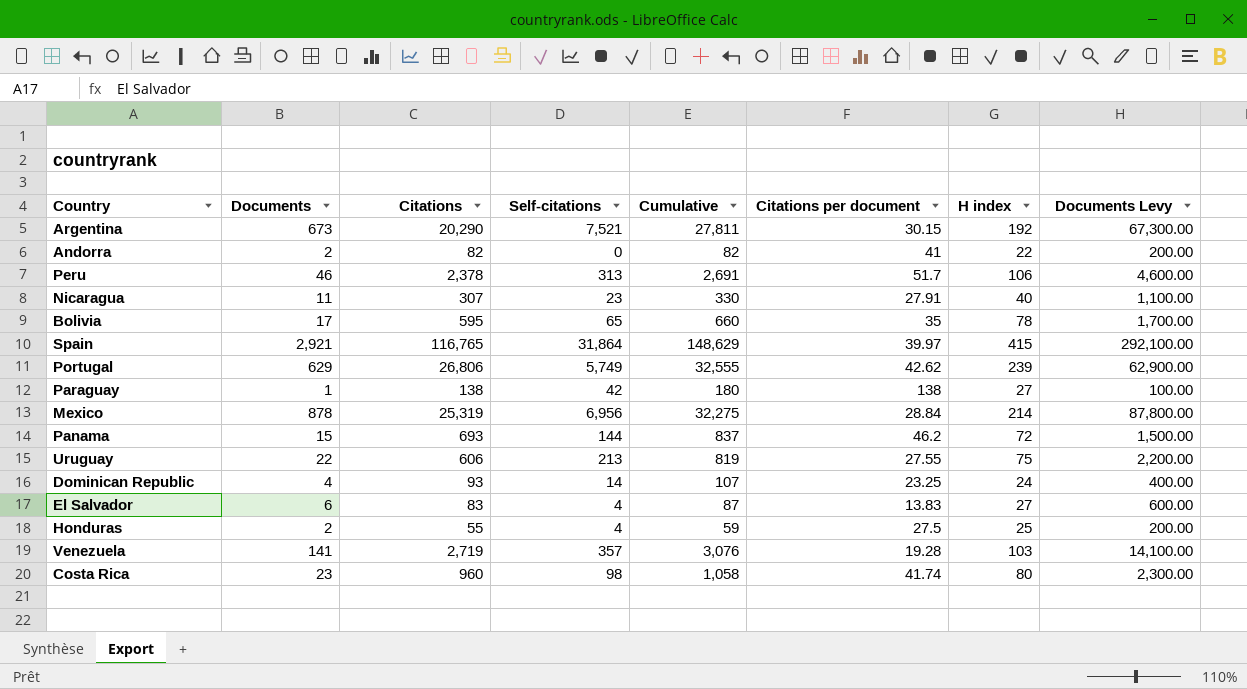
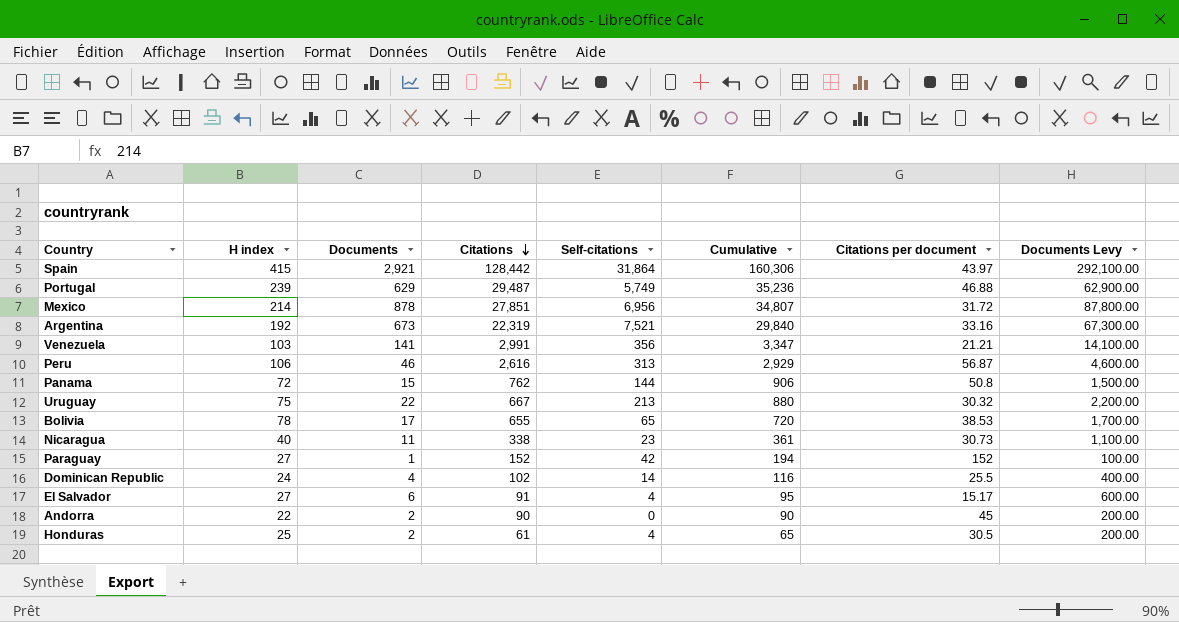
row order: none -> Citations descending
column H index | position: 7 -> 2
row Costa Rica: 23 | 960 | 98 | 1,058 | 41.74 | 80 | 2,300.00 -> none
Spain | Citations: 116,765 -> 128,442
Spain | Cumulative: 148,629 -> 160,306
Spain | Citations per document: 39.97 -> 43.97
Portugal | Citations: 26,806 -> 29,487
Portugal | Cumulative: 32,555 -> 35,236
Portugal | Citations per document: 42.62 -> 46.88
Mexico | Citations: 25,319 -> 27,851
Mexico | Cumulative: 32,275 -> 34,807
Mexico | Citations per document: 28.84 -> 31.72
Argentina | Citations: 20,290 -> 22,319
Argentina | Cumulative: 27,811 -> 29,840
Argentina | Citations per document: 30.15 -> 33.16
Venezuela | Citations: 2,719 -> 2,991
Venezuela | Self-citations: 357 -> 356
Venezuela | Cumulative: 3,076 -> 3,347
Venezuela | Citations per document: 19.28 -> 21.21
Peru | Citations: 2,378 -> 2,616
Peru | Cumulative: 2,691 -> 2,929
Peru | Citations per document: 51.7 -> 56.87
Panama | Citations: 693 -> 762
Panama | Cumulative: 837 -> 906
Panama | Citations per document: 46.2 -> 50.8
Uruguay | Citations: 606 -> 667
Uruguay | Cumulative: 819 -> 880
Uruguay | Citations per document: 27.55 -> 30.32
Bolivia | Citations: 595 -> 655
Bolivia | Cumulative: 660 -> 720
Bolivia | Citations per document: 35 -> 38.53
Nicaragua | Citations: 307 -> 338
Nicaragua | Cumulative: 330 -> 361
Nicaragua | Citations per document: 27.91 -> 30.73
Paraguay | Citations: 138 -> 152
Paraguay | Cumulative: 180 -> 194
Paraguay | Citations per document: 138 -> 152
Dominican Republic | Citations: 93 -> 102
Dominican Republic | Cumulative: 107 -> 116
Dominican Republic | Citations per document: 23.25 -> 25.5
El Salvador | Citations: 83 -> 91
El Salvador | Cumulative: 87 -> 95
El Salvador | Citations per document: 13.83 -> 15.17
Andorra | Citations: 82 -> 90
Andorra | Cumulative: 82 -> 90
Andorra | Citations per document: 41 -> 45
Honduras | Citations: 55 -> 61
Honduras | Cumulative: 59 -> 65
Honduras | Citations per document: 27.5 -> 30.5

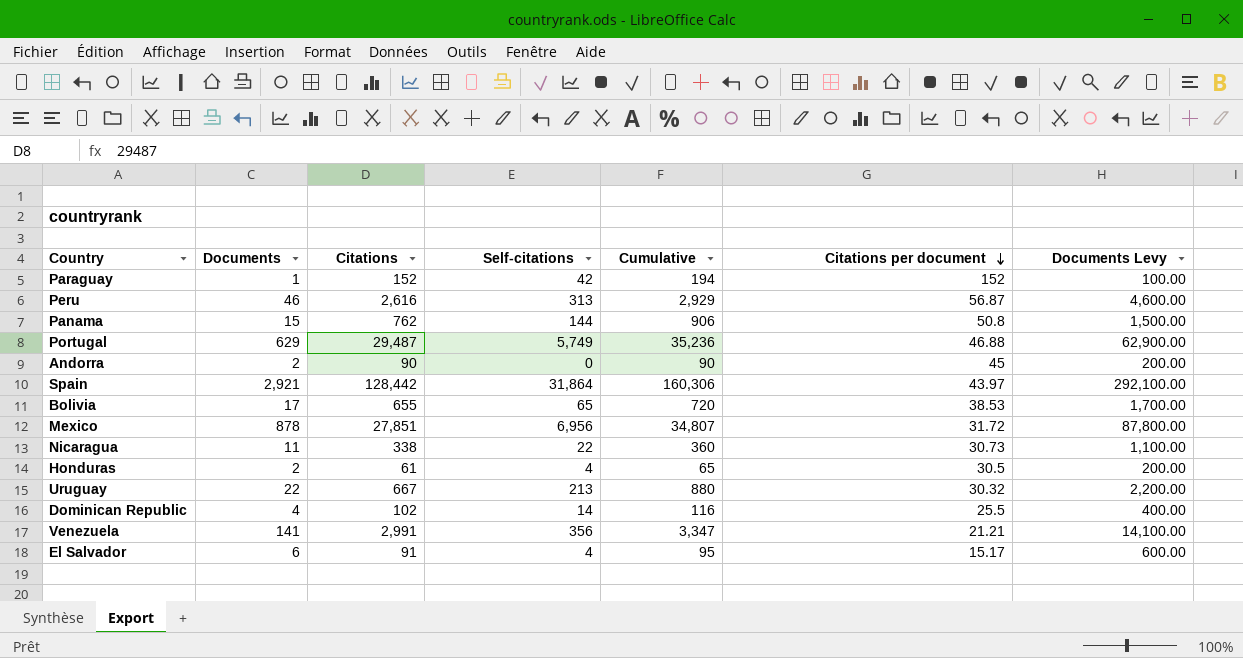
row order: Citations descending -> Citations per document descending
column H index | position: 2 -> none
row Argentina: 192 | 673 | 22,319 | 7,521 | 29,840 | 33.16 | 67,300.00 -> none
Nicaragua | Self-citations: 23 -> 22
Nicaragua | Cumulative: 361 -> 360

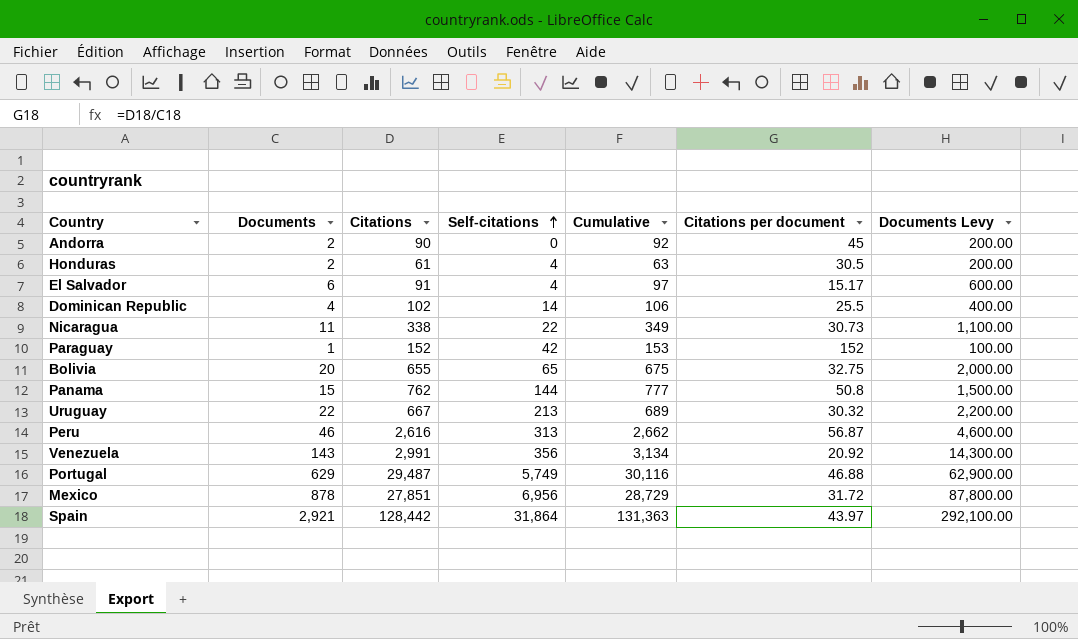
row order: Citations per document descending -> Self-citations ascending
column Cumulative | formula: [Citations] + [Self-citations] -> [Documents] + [Citations]
Bolivia | Documents: 17 -> 20
Bolivia | Citations per document: 38.53 -> 32.75
Bolivia | Documents Levy: 1,700.00 -> 2,000.00
Venezuela | Documents: 141 -> 143
Venezuela | Citations per document: 21.21 -> 20.92
Venezuela | Documents Levy: 14,100.00 -> 14,300.00

